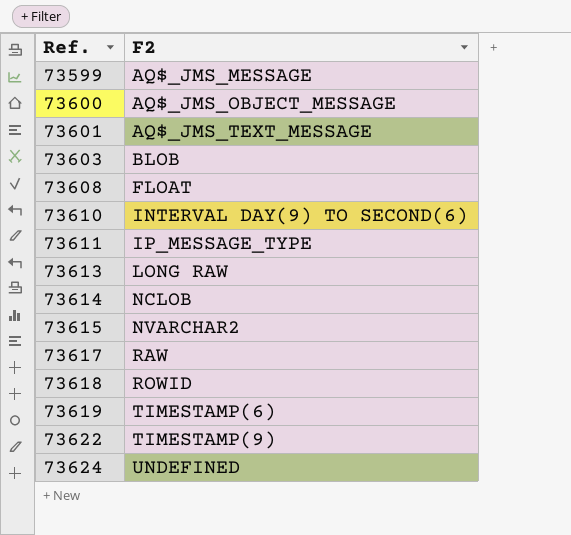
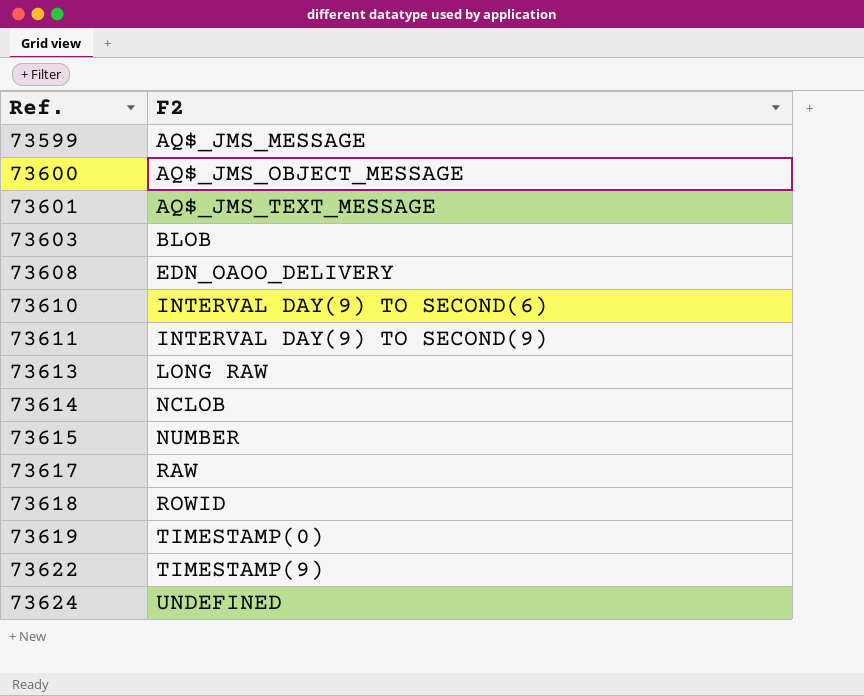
73608 | F2: FLOAT -> EDN_OAOO_DELIVERY
73611 | F2: IP_MESSAGE_TYPE -> INTERVAL DAY(9) TO SECOND(9)
73615 | F2: NVARCHAR2 -> NUMBER
73619 | F2: TIMESTAMP(6) -> TIMESTAMP(0)

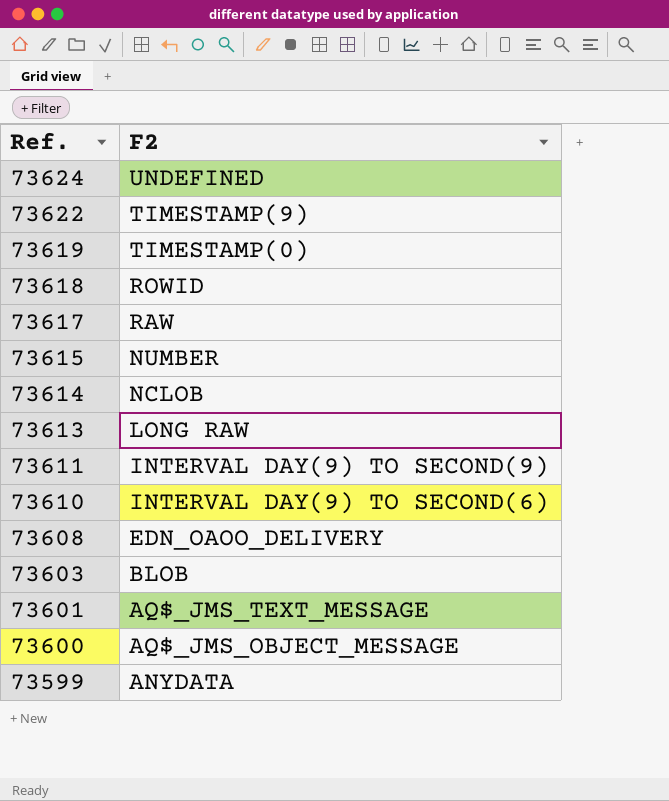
row order: Ref. ascending -> Ref. descending
73599 | F2: AQ$_JMS_MESSAGE -> ANYDATA

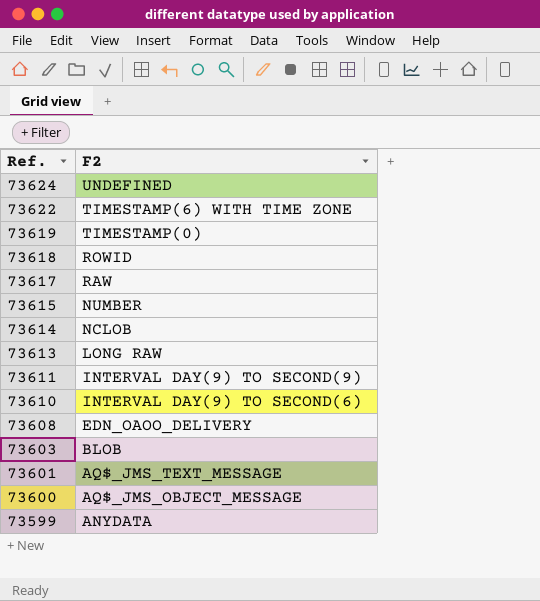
73622 | F2: TIMESTAMP(9) -> TIMESTAMP(6) WITH TIME ZONE

